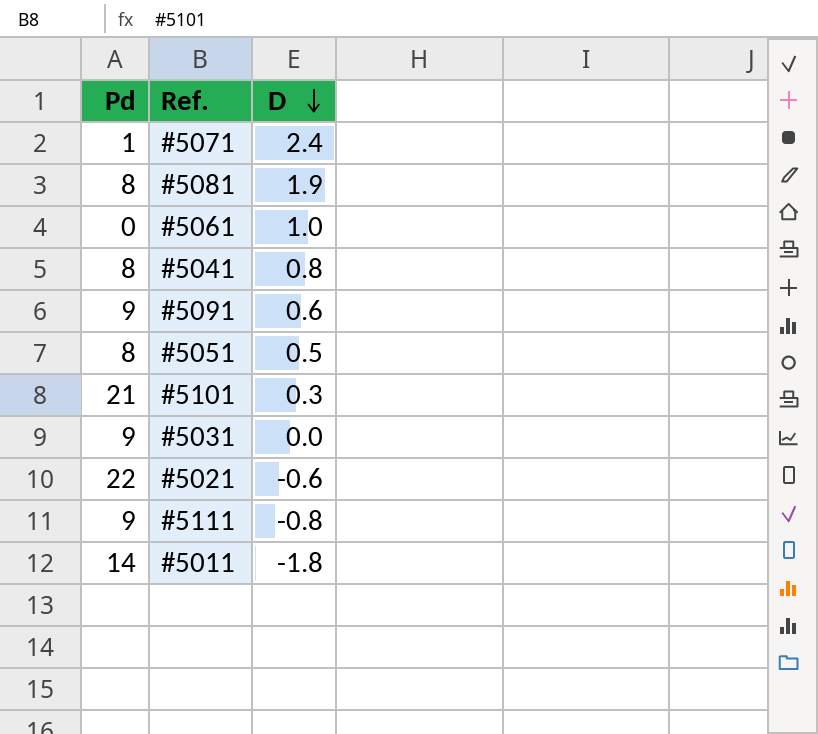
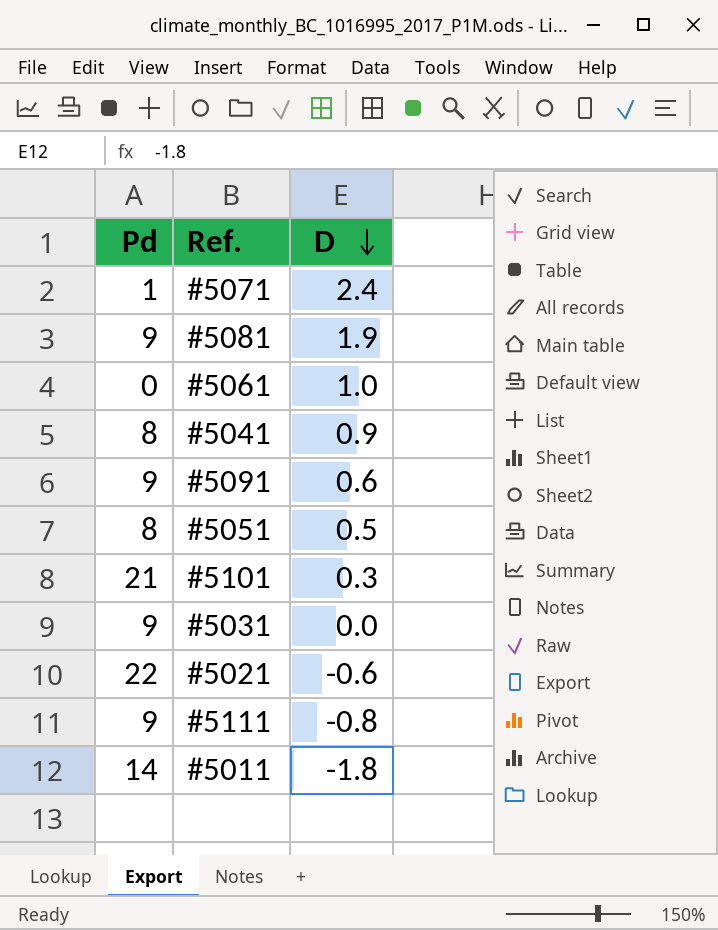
#5081 | Pd: 8 -> 9
#5041 | D: 0.8 -> 0.9

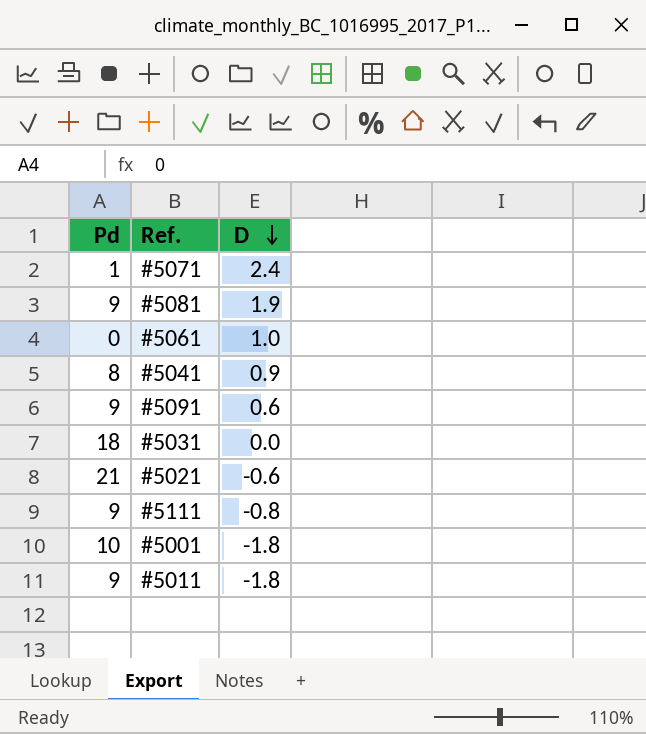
row #5051: 8 | 0.5 -> none
row #5101: 21 | 0.3 -> none
#5031 | Pd: 9 -> 18
#5021 | Pd: 22 -> 21
row #5001: none -> 10 | -1.8
#5011 | Pd: 14 -> 9

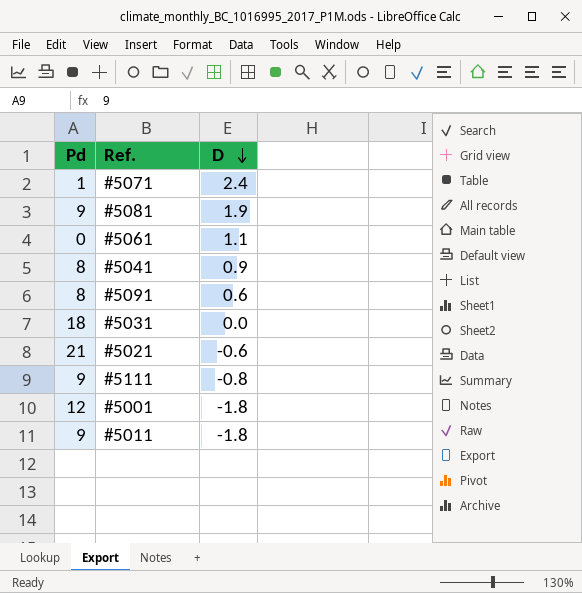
#5061 | D: 1.0 -> 1.1
#5091 | Pd: 9 -> 8
#5001 | Pd: 10 -> 12

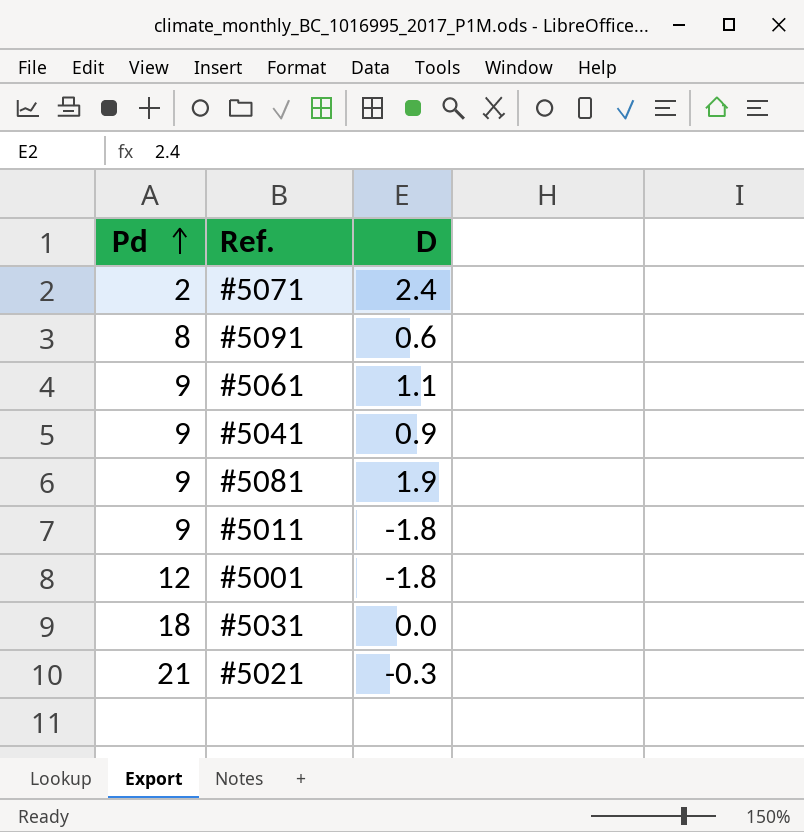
row order: D descending -> Pd ascending
row #5111: 9 | -0.8 -> none
#5071 | Pd: 1 -> 2
#5061 | Pd: 0 -> 9
#5041 | Pd: 8 -> 9
#5021 | D: -0.6 -> -0.3

